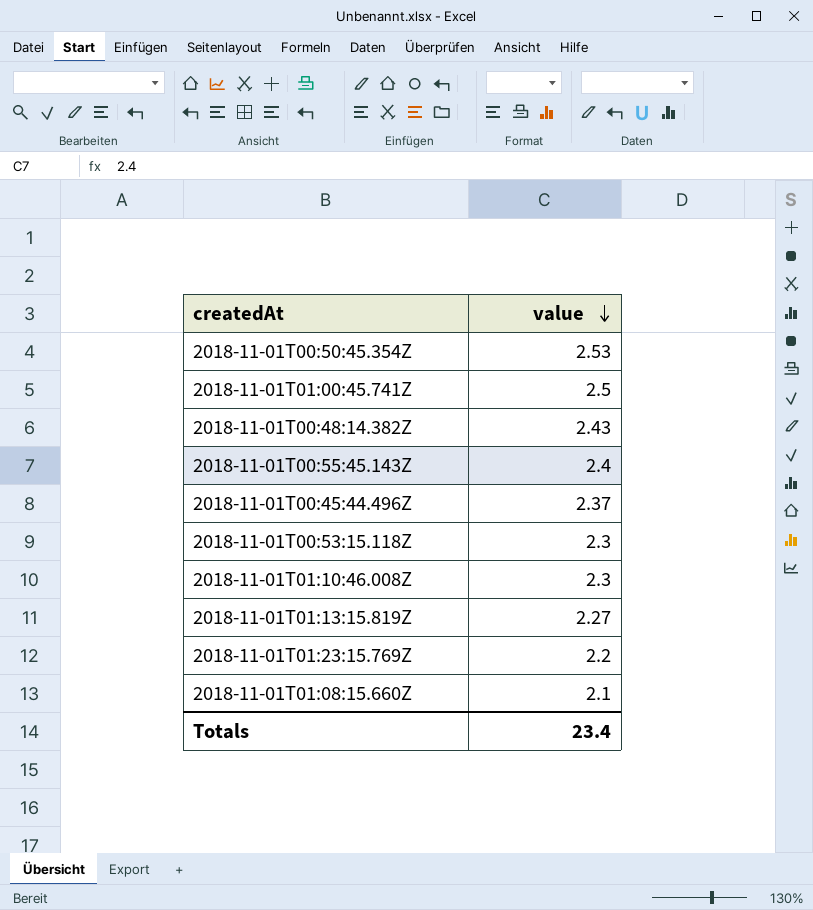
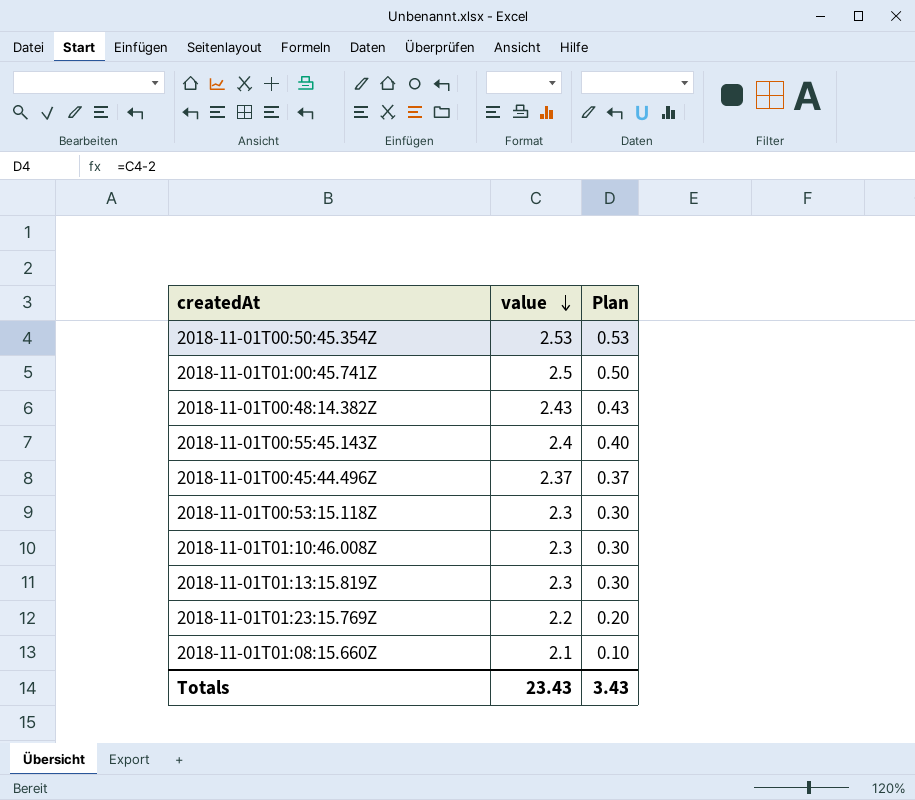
column Plan | formula: none -> [value] - 2
2018-11-01T01:13:15.819Z | value: 2.27 -> 2.3
Totals | value: 23.4 -> 23.43

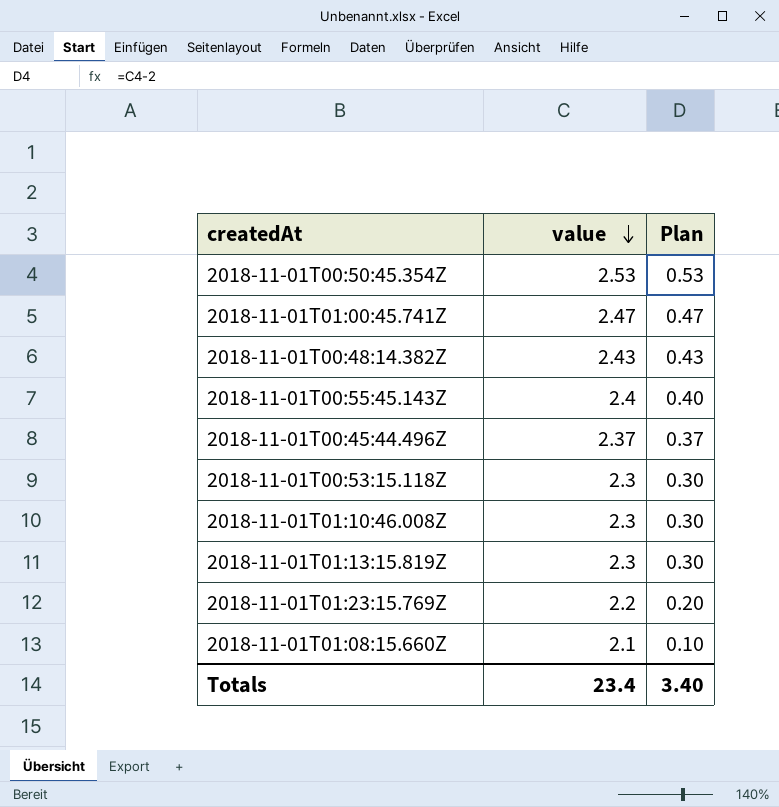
2018-11-01T01:00:45.741Z | value: 2.5 -> 2.47
2018-11-01T01:00:45.741Z | Plan: 0.50 -> 0.47
Totals | value: 23.43 -> 23.4
Totals | Plan: 3.43 -> 3.40

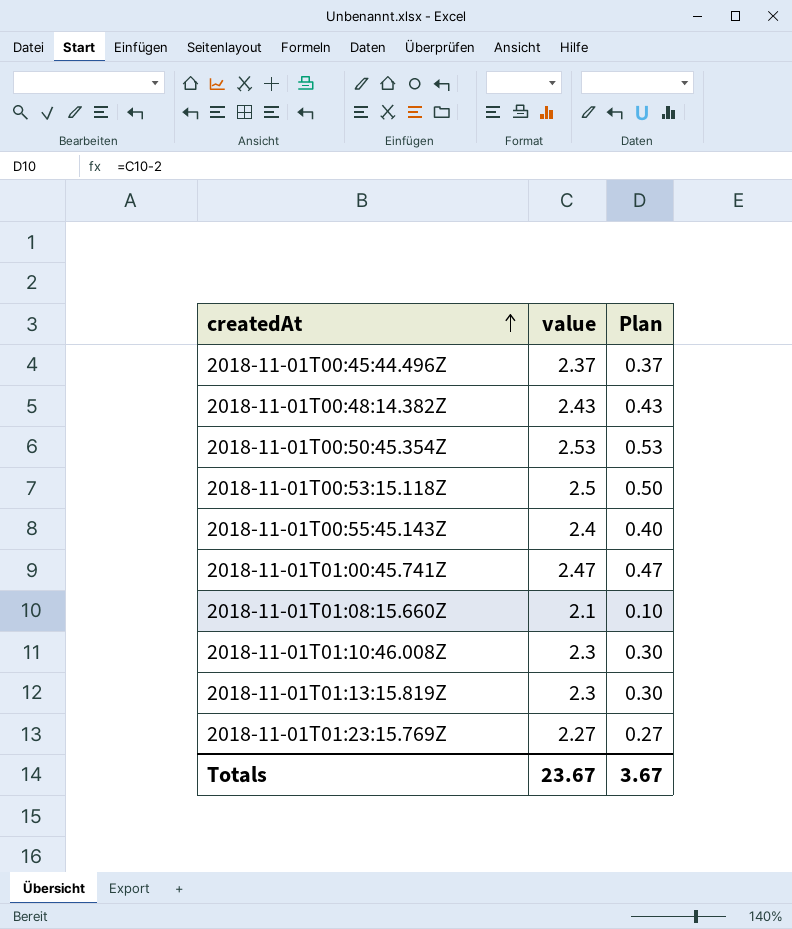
row order: value descending -> createdAt ascending
2018-11-01T00:53:15.118Z | value: 2.3 -> 2.5
2018-11-01T00:53:15.118Z | Plan: 0.30 -> 0.50
2018-11-01T01:23:15.769Z | value: 2.2 -> 2.27
2018-11-01T01:23:15.769Z | Plan: 0.20 -> 0.27
Totals | value: 23.4 -> 23.67
Totals | Plan: 3.40 -> 3.67

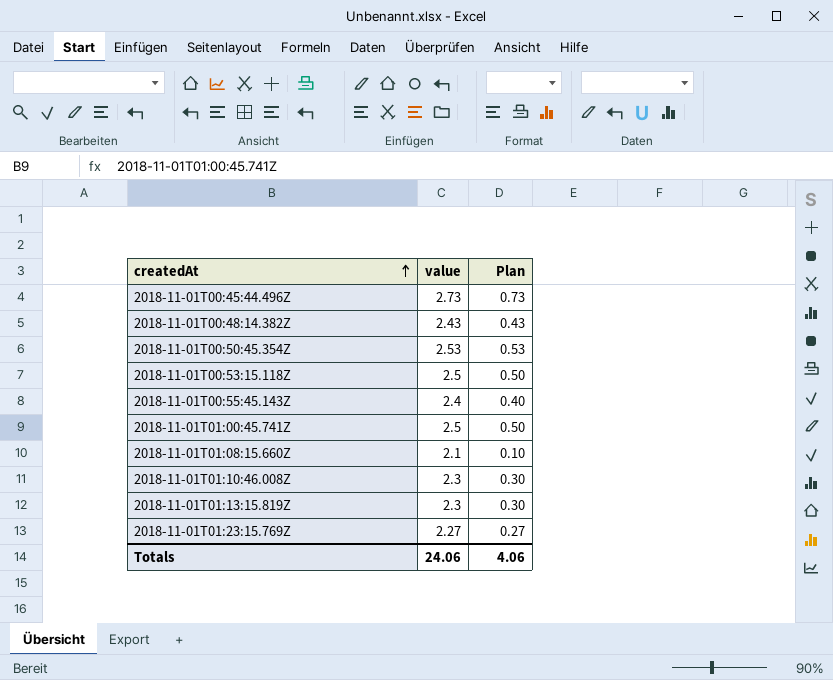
2018-11-01T00:45:44.496Z | value: 2.37 -> 2.73
2018-11-01T00:45:44.496Z | Plan: 0.37 -> 0.73
2018-11-01T01:00:45.741Z | value: 2.47 -> 2.5
2018-11-01T01:00:45.741Z | Plan: 0.47 -> 0.50
Totals | value: 23.67 -> 24.06
Totals | Plan: 3.67 -> 4.06

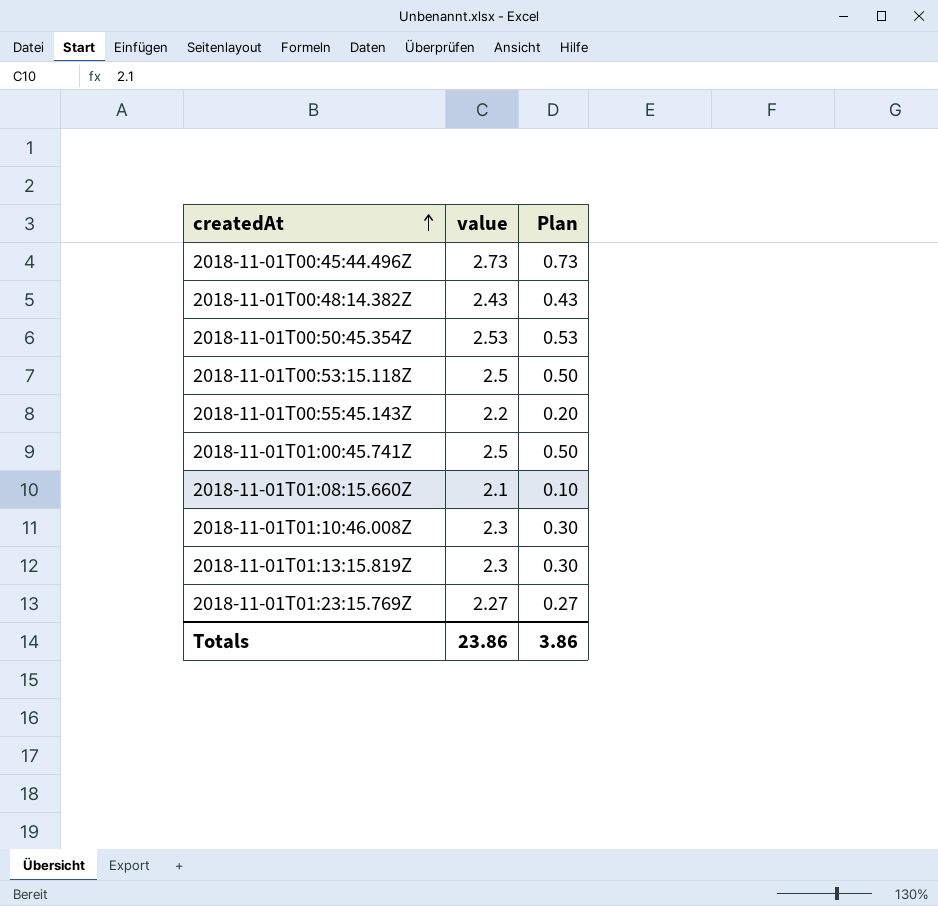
2018-11-01T00:55:45.143Z | value: 2.4 -> 2.2
2018-11-01T00:55:45.143Z | Plan: 0.40 -> 0.20
Totals | value: 24.06 -> 23.86
Totals | Plan: 4.06 -> 3.86

